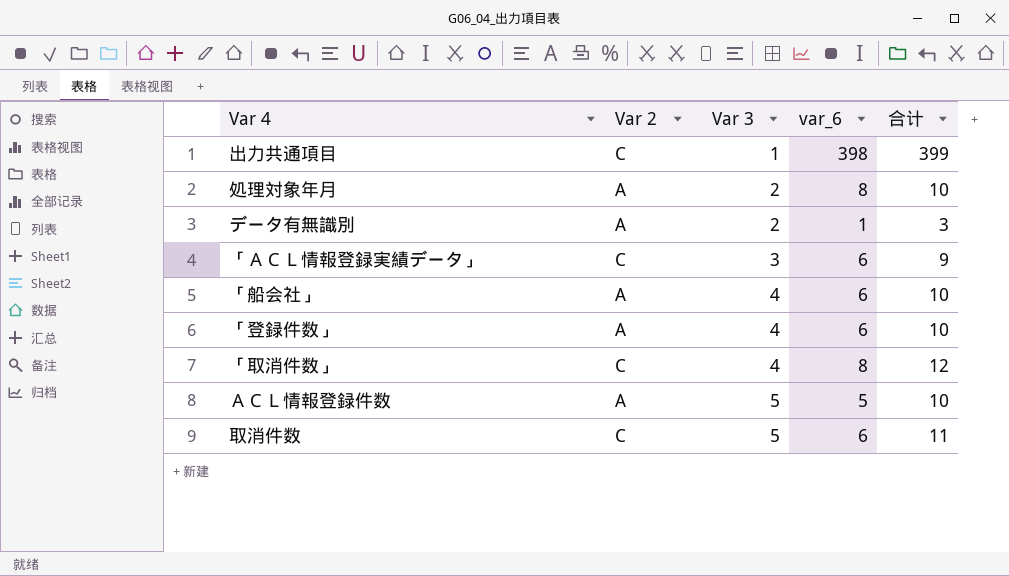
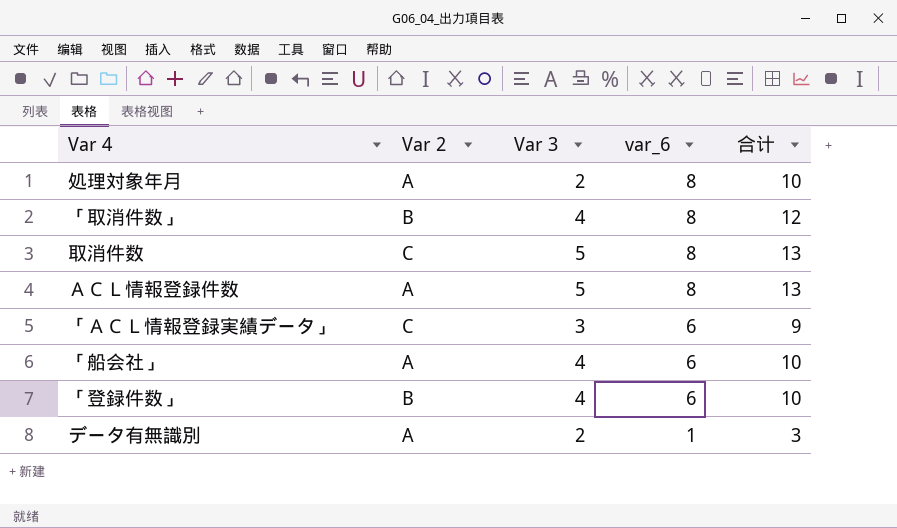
row order: Var 3 ascending -> var_6 descending
row 出力共通項目: C | 1 | 398 | 399 -> none
「取消件数」 | Var 2: C -> B
取消件数 | var_6: 6 -> 8
取消件数 | 合计: 11 -> 13
ＡＣＬ情報登録件数 | var_6: 5 -> 8
ＡＣＬ情報登録件数 | 合计: 10 -> 13
「登録件数」 | Var 2: A -> B

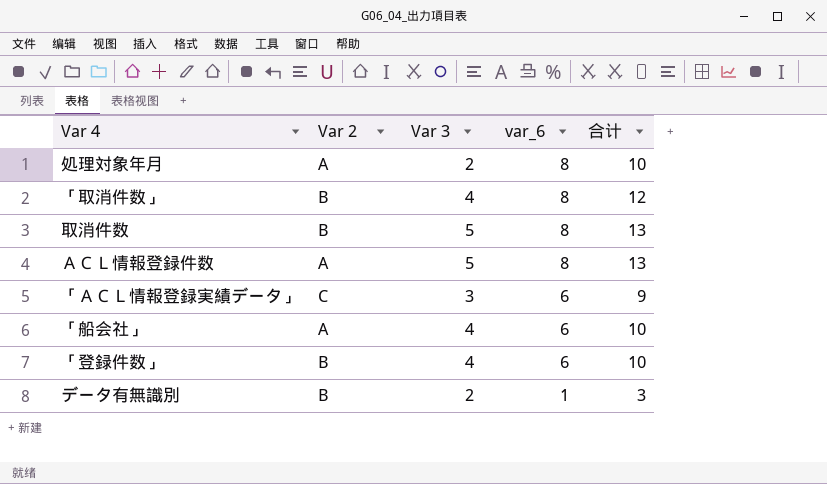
取消件数 | Var 2: C -> B
データ有無識別 | Var 2: A -> B

